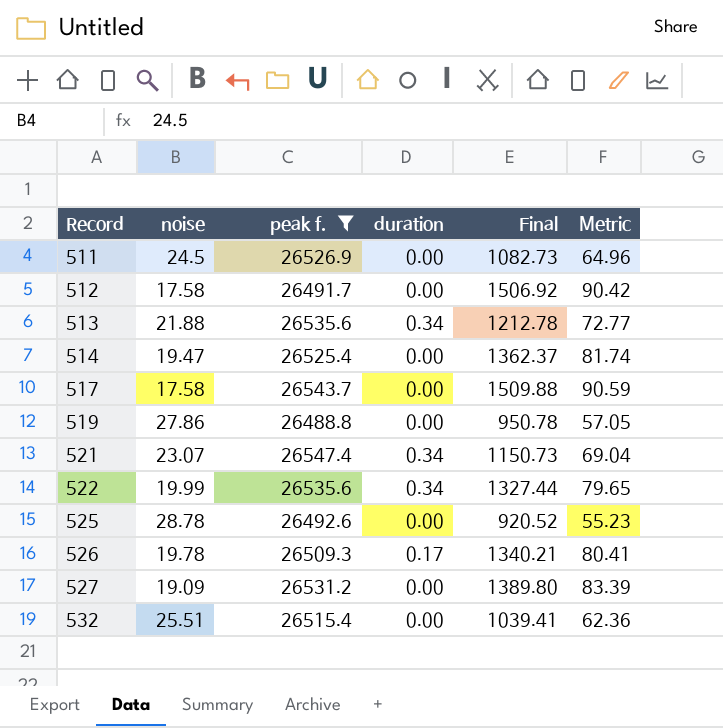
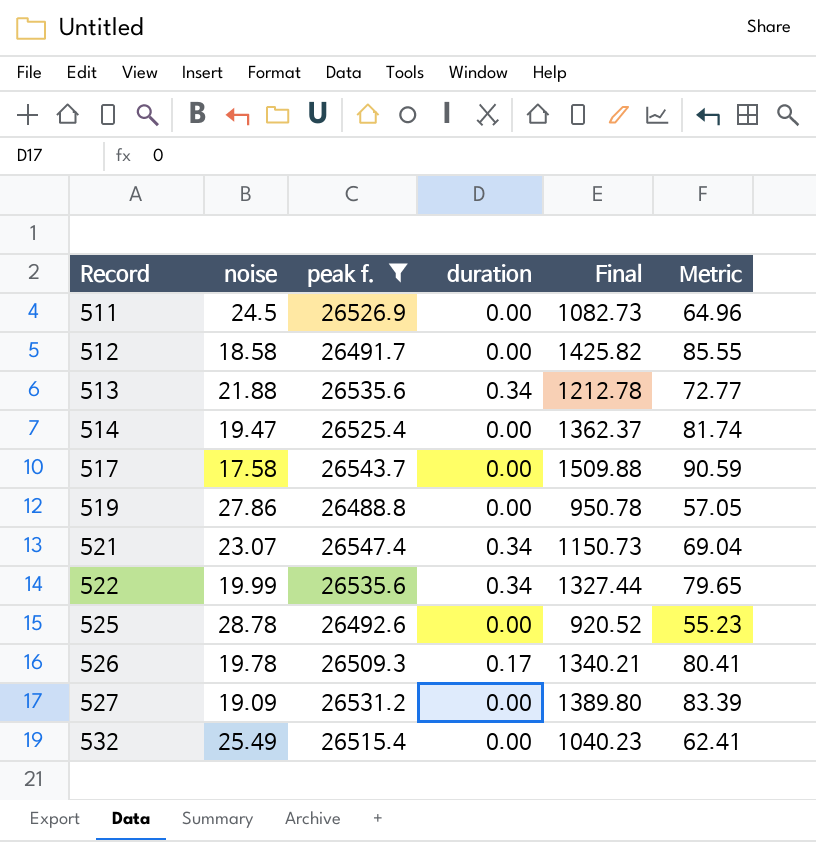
512 | noise: 17.58 -> 18.58
512 | Final: 1506.92 -> 1425.82
512 | Metric: 90.42 -> 85.55
532 | noise: 25.51 -> 25.49
532 | Final: 1039.41 -> 1040.23
532 | Metric: 62.36 -> 62.41

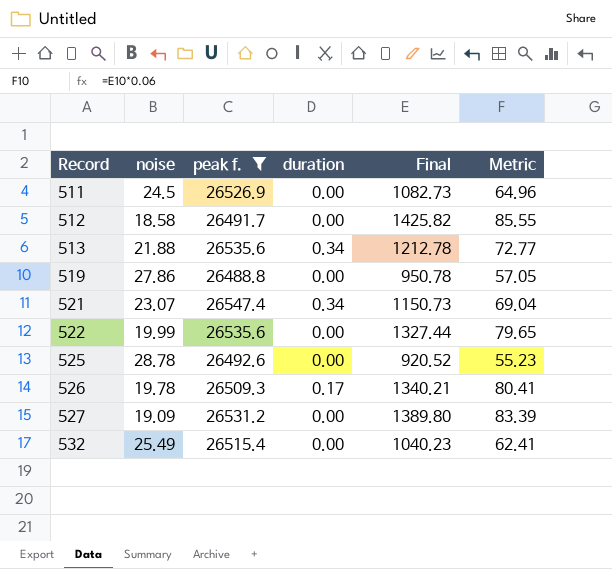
row 514: 19.47 | 26525.4 | 0.00 | 1362.37 | 81.74 -> none
row 517: 17.58 | 26543.7 | 0.00 | 1509.88 | 90.59 -> none
522 | duration: 0.34 -> 0.00

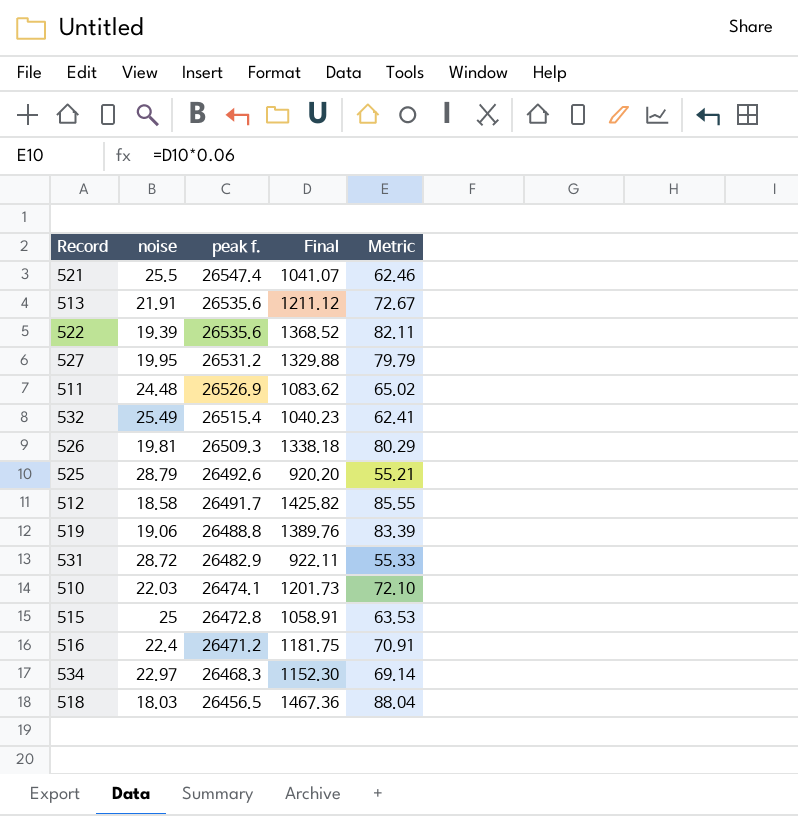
filter: peak f. >= 26488.8 -> none
row order: Record ascending -> peak f. descending
column duration | position: 4 -> none
521 | noise: 23.07 -> 25.5
521 | Final: 1150.73 -> 1041.07
521 | Metric: 69.04 -> 62.46
513 | noise: 21.88 -> 21.91
513 | Final: 1212.78 -> 1211.12
513 | Metric: 72.77 -> 72.67
522 | noise: 19.99 -> 19.39
522 | Final: 1327.44 -> 1368.52
522 | Metric: 79.65 -> 82.11
527 | noise: 19.09 -> 19.95
527 | Final: 1389.80 -> 1329.88
527 | Metric: 83.39 -> 79.79
511 | noise: 24.5 -> 24.48
511 | Final: 1082.73 -> 1083.62
511 | Metric: 64.96 -> 65.02
526 | noise: 19.78 -> 19.81
526 | Final: 1340.21 -> 1338.18
526 | Metric: 80.41 -> 80.29
525 | noise: 28.78 -> 28.79
525 | Final: 920.52 -> 920.20
525 | Metric: 55.23 -> 55.21
519 | noise: 27.86 -> 19.06
519 | Final: 950.78 -> 1389.76
519 | Metric: 57.05 -> 83.39

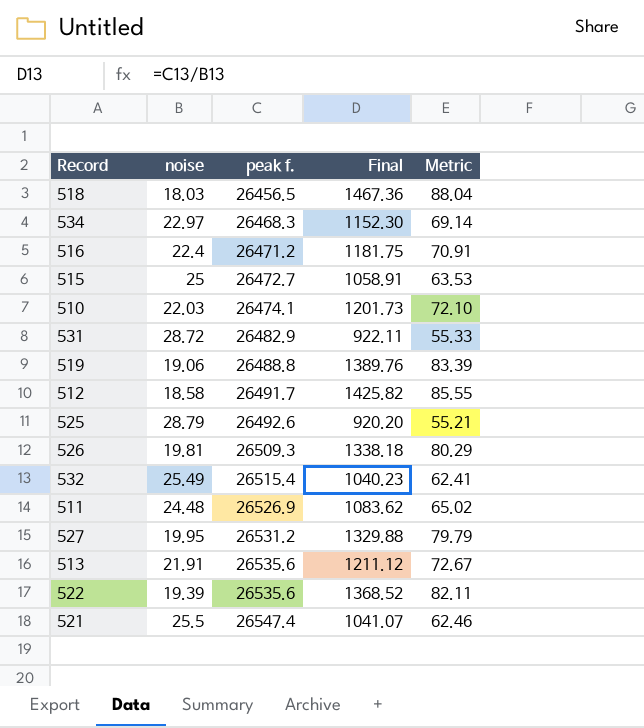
row order: peak f. descending -> peak f. ascending
515 | peak f.: 26472.8 -> 26472.7

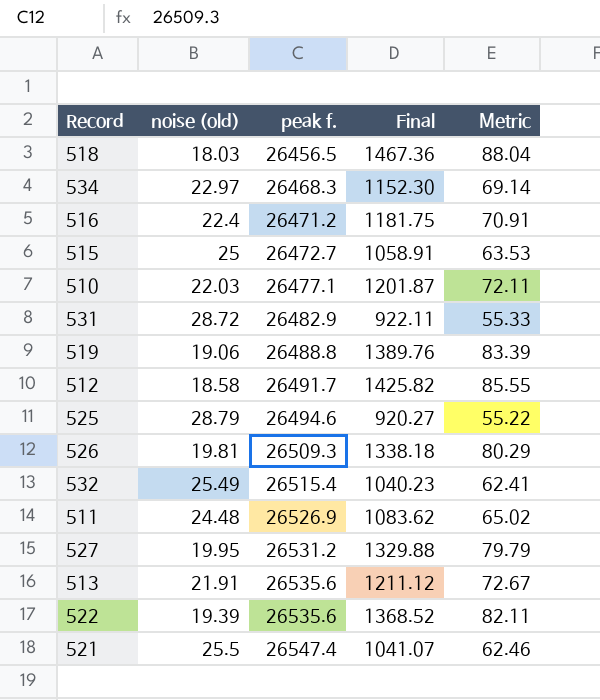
column name: noise -> noise (old)
510 | peak f.: 26474.1 -> 26477.1
510 | Final: 1201.73 -> 1201.87
510 | Metric: 72.10 -> 72.11
525 | peak f.: 26492.6 -> 26494.6
525 | Final: 920.20 -> 920.27
525 | Metric: 55.21 -> 55.22

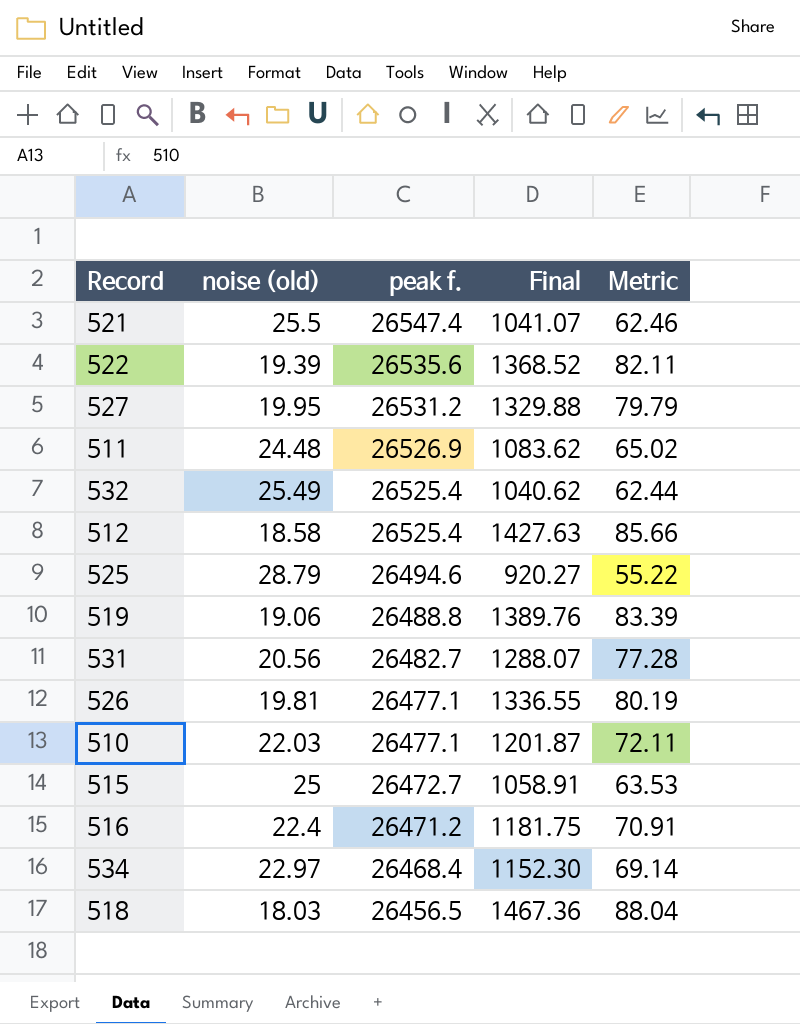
row order: peak f. ascending -> peak f. descending
row 513: 21.91 | 26535.6 | 1211.12 | 72.67 -> none
532 | peak f.: 26515.4 -> 26525.4
532 | Final: 1040.23 -> 1040.62
532 | Metric: 62.41 -> 62.44
512 | peak f.: 26491.7 -> 26525.4
512 | Final: 1425.82 -> 1427.63
512 | Metric: 85.55 -> 85.66
531 | noise (old): 28.72 -> 20.56
531 | peak f.: 26482.9 -> 26482.7
531 | Final: 922.11 -> 1288.07
531 | Metric: 55.33 -> 77.28
526 | peak f.: 26509.3 -> 26477.1
526 | Final: 1338.18 -> 1336.55
526 | Metric: 80.29 -> 80.19
534 | peak f.: 26468.3 -> 26468.4

